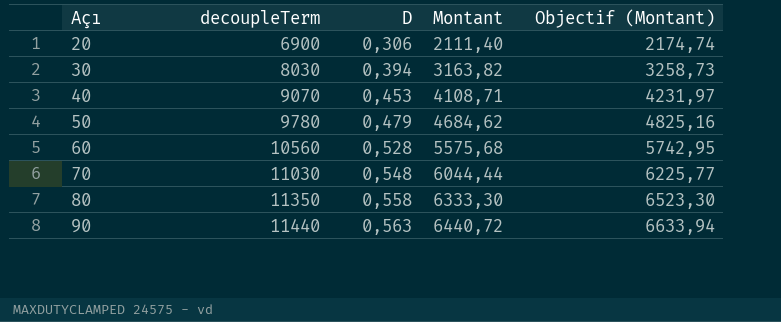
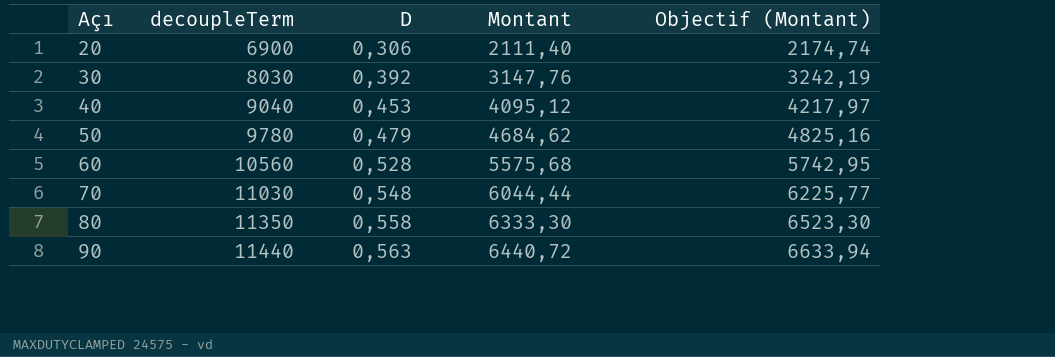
30 | D: 0,394 -> 0,392
30 | Montant: 3163,82 -> 3147,76
30 | Objectif (Montant): 3258,73 -> 3242,19
40 | decoupleTerm: 9070 -> 9040
40 | Montant: 4108,71 -> 4095,12
40 | Objectif (Montant): 4231,97 -> 4217,97

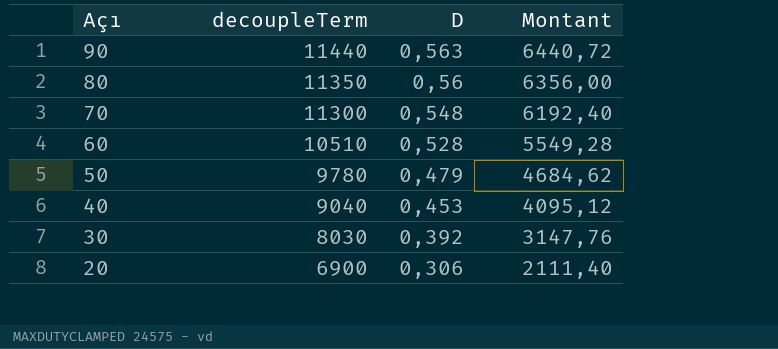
row order: Açı ascending -> Açı descending
column Objectif (Montant) | formula: [Montant] * 1,03 -> none
80 | D: 0,558 -> 0,56
80 | Montant: 6333,30 -> 6356,00
70 | decoupleTerm: 11030 -> 11300
70 | Montant: 6044,44 -> 6192,40
60 | decoupleTerm: 10560 -> 10510
60 | Montant: 5575,68 -> 5549,28

